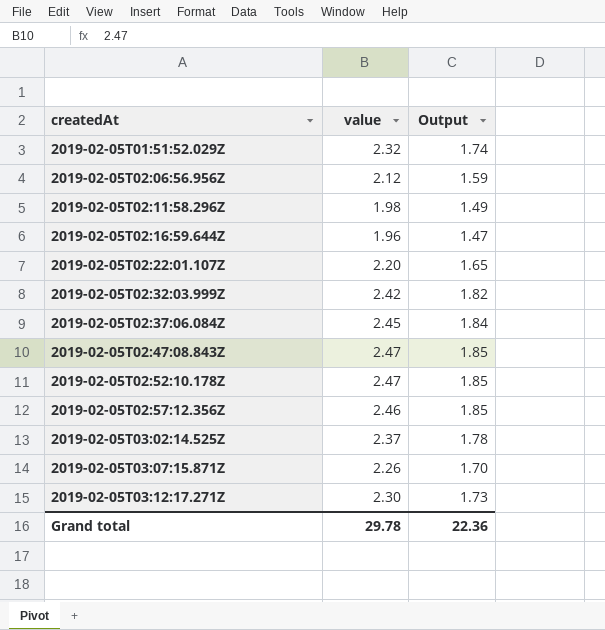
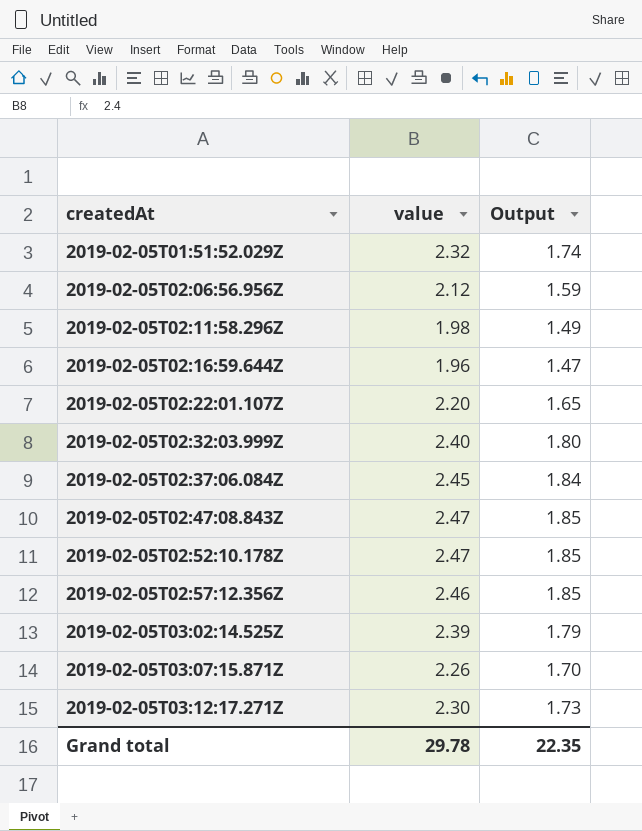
2019-02-05T02:32:03.999Z | value: 2.42 -> 2.40
2019-02-05T02:32:03.999Z | Output: 1.82 -> 1.80
2019-02-05T03:02:14.525Z | value: 2.37 -> 2.39
2019-02-05T03:02:14.525Z | Output: 1.78 -> 1.79
Grand total | Output: 22.36 -> 22.35

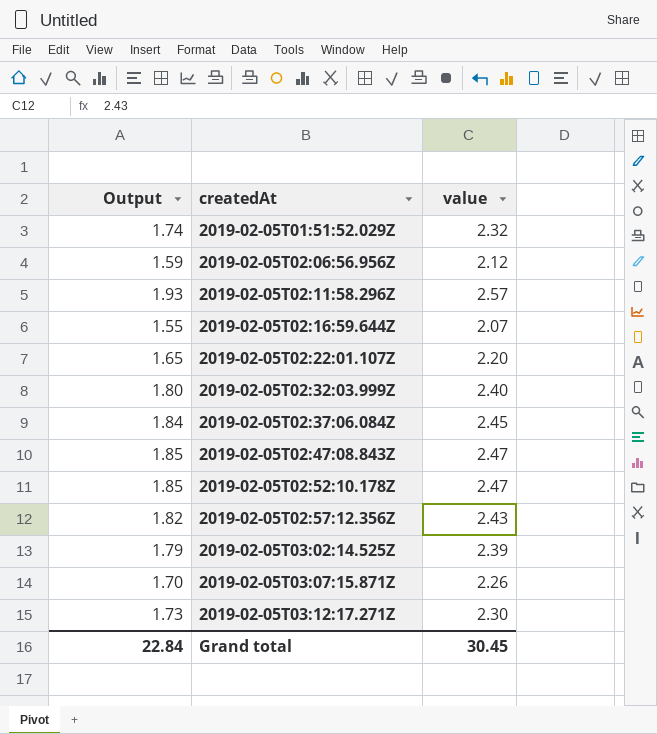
column Output | position: 3 -> 1
2019-02-05T02:11:58.296Z | Output: 1.49 -> 1.93
2019-02-05T02:11:58.296Z | value: 1.98 -> 2.57
2019-02-05T02:16:59.644Z | Output: 1.47 -> 1.55
2019-02-05T02:16:59.644Z | value: 1.96 -> 2.07
2019-02-05T02:57:12.356Z | Output: 1.85 -> 1.82
2019-02-05T02:57:12.356Z | value: 2.46 -> 2.43
Grand total | Output: 22.35 -> 22.84
Grand total | value: 29.78 -> 30.45

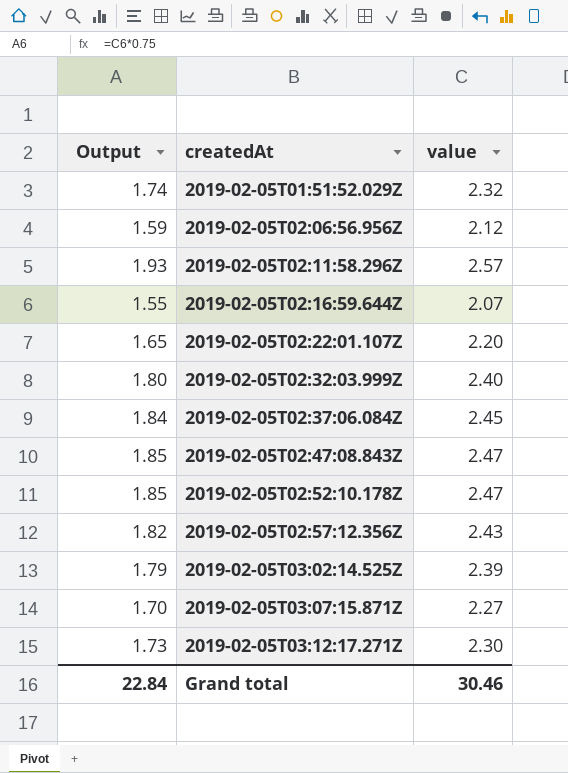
2019-02-05T03:07:15.871Z | value: 2.26 -> 2.27
Grand total | value: 30.45 -> 30.46

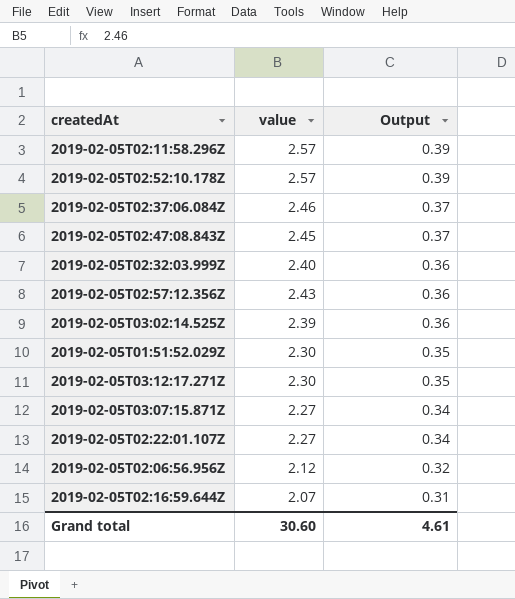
row order: createdAt ascending -> Output descending
column Output | formula: [value] * 0.75 -> [value] * 0.15
column Output | position: 1 -> 3
2019-02-05T02:52:10.178Z | value: 2.47 -> 2.57
2019-02-05T02:37:06.084Z | value: 2.45 -> 2.46
2019-02-05T02:47:08.843Z | value: 2.47 -> 2.45
2019-02-05T01:51:52.029Z | value: 2.32 -> 2.30
2019-02-05T02:22:01.107Z | value: 2.20 -> 2.27
Grand total | value: 30.46 -> 30.60
Grand total | Output: 22.84 -> 4.61

